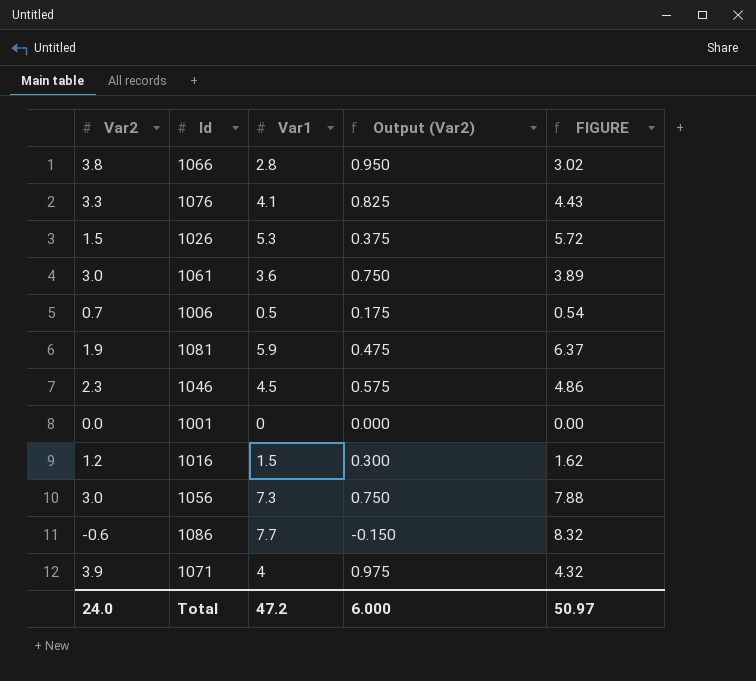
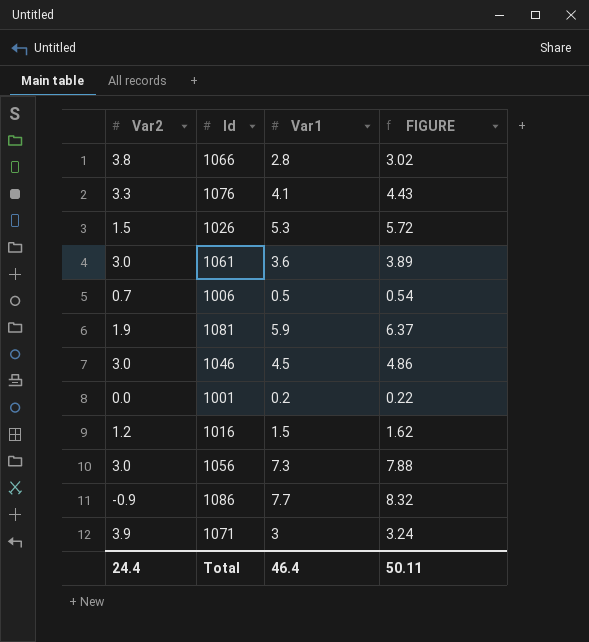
column Output (Var2) | formula: [Var2] * 0.25 -> none
1046 | Var2: 2.3 -> 3.0
1001 | Var1: 0 -> 0.2
1001 | FIGURE: 0.00 -> 0.22
1086 | Var2: -0.6 -> -0.9
1071 | Var1: 4 -> 3
1071 | FIGURE: 4.32 -> 3.24
Total | Var2: 24.0 -> 24.4
Total | Var1: 47.2 -> 46.4
Total | FIGURE: 50.97 -> 50.11

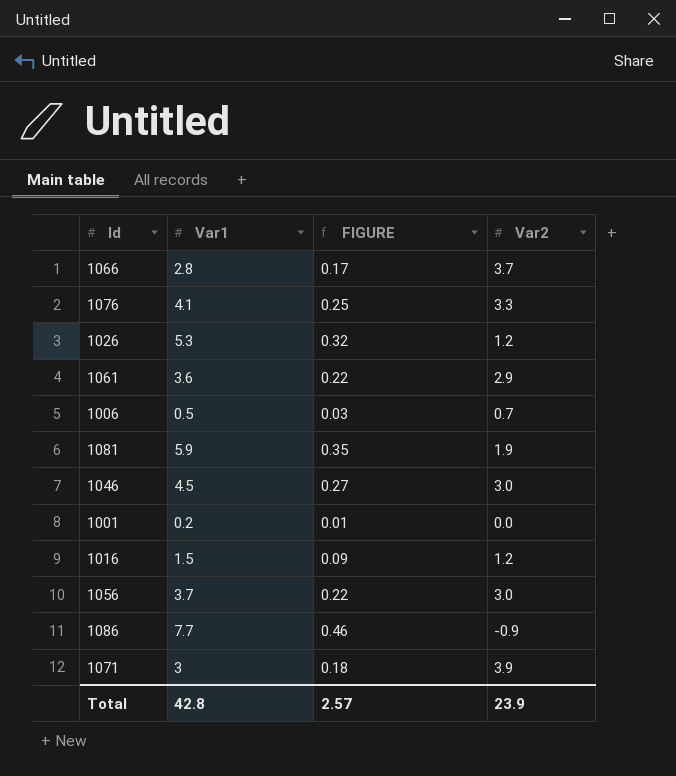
column FIGURE | formula: [Var1] * 1.08 -> [Var1] * 0.06
column Var2 | position: 1 -> 4
1066 | Var2: 3.8 -> 3.7
1026 | Var2: 1.5 -> 1.2
1061 | Var2: 3.0 -> 2.9
1056 | Var1: 7.3 -> 3.7
Total | Var1: 46.4 -> 42.8
Total | FIGURE: 50.11 -> 2.57
Total | Var2: 24.4 -> 23.9

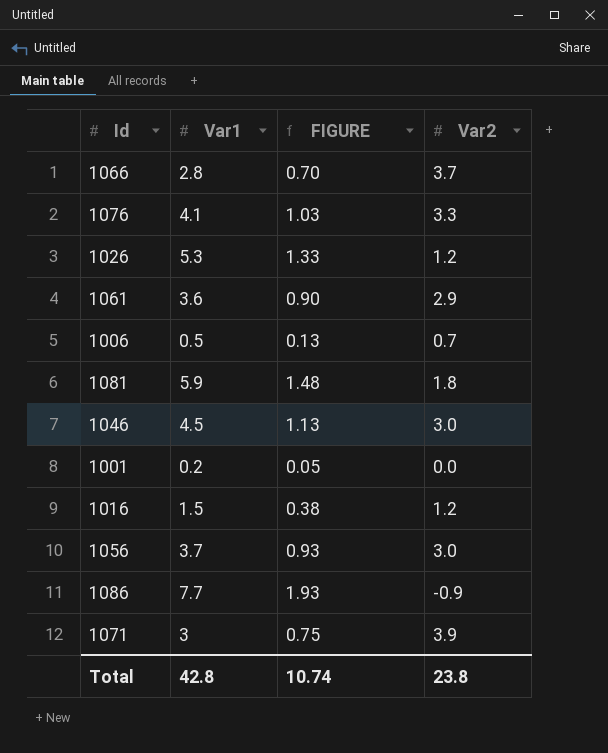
column FIGURE | formula: [Var1] * 0.06 -> [Var1] * 0.25
1081 | Var2: 1.9 -> 1.8
Total | FIGURE: 2.57 -> 10.74
Total | Var2: 23.9 -> 23.8

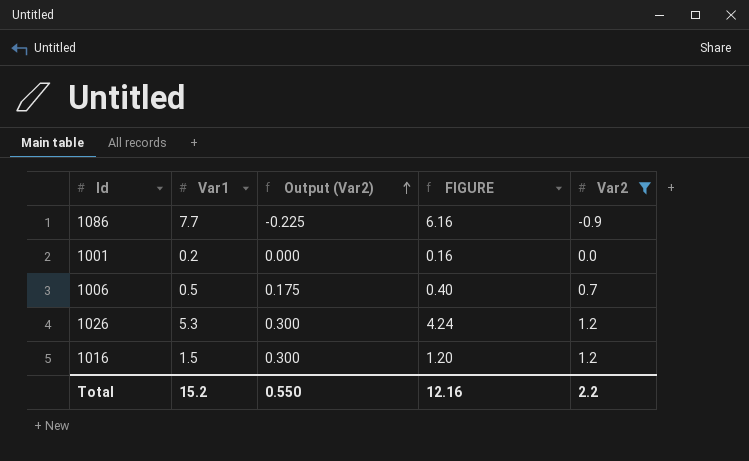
filter: none -> Var2 <= 1.2
row order: none -> Output (Var2) ascending
column Output (Var2) | formula: none -> [Var2] * 0.25
column FIGURE | formula: [Var1] * 0.25 -> [Var1] * 0.8
Total | Var1: 42.8 -> 15.2
Total | FIGURE: 10.74 -> 12.16
Total | Var2: 23.8 -> 2.2

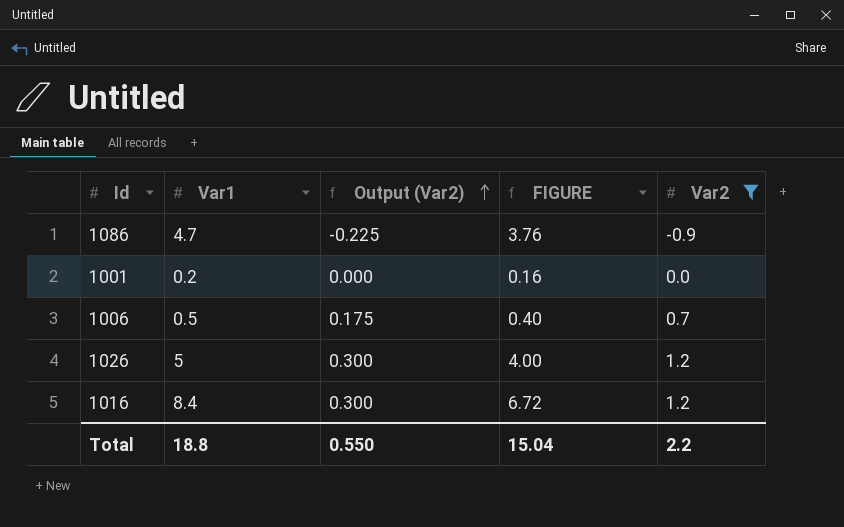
1086 | Var1: 7.7 -> 4.7
1086 | FIGURE: 6.16 -> 3.76
1026 | Var1: 5.3 -> 5
1026 | FIGURE: 4.24 -> 4.00
1016 | Var1: 1.5 -> 8.4
1016 | FIGURE: 1.20 -> 6.72
Total | Var1: 15.2 -> 18.8
Total | FIGURE: 12.16 -> 15.04

